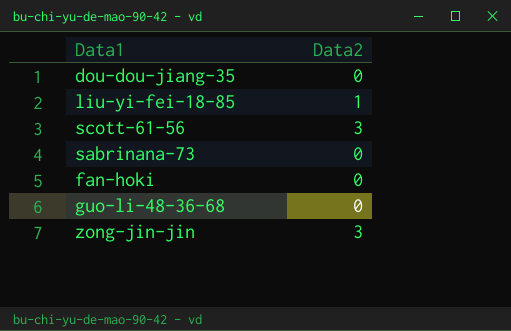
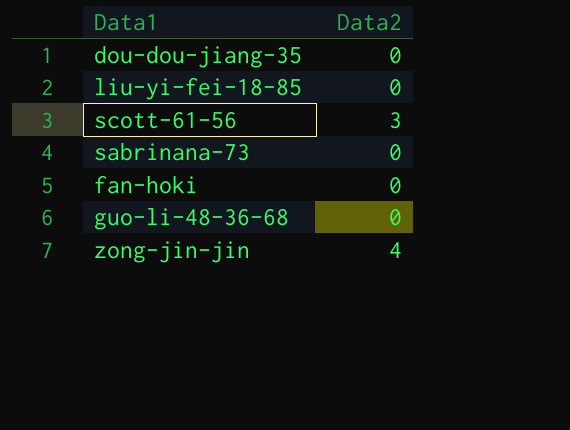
liu-yi-fei-18-85 | Data2: 1 -> 0
zong-jin-jin | Data2: 3 -> 4

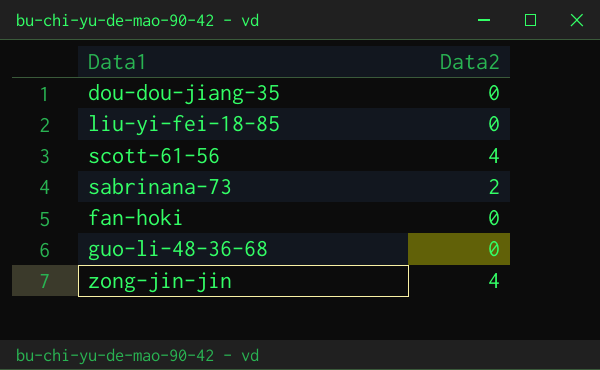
scott-61-56 | Data2: 3 -> 4
sabrinana-73 | Data2: 0 -> 2

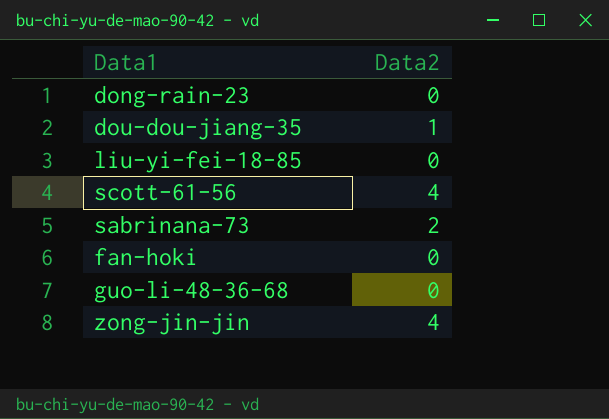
row dong-rain-23: none -> 0
dou-dou-jiang-35 | Data2: 0 -> 1

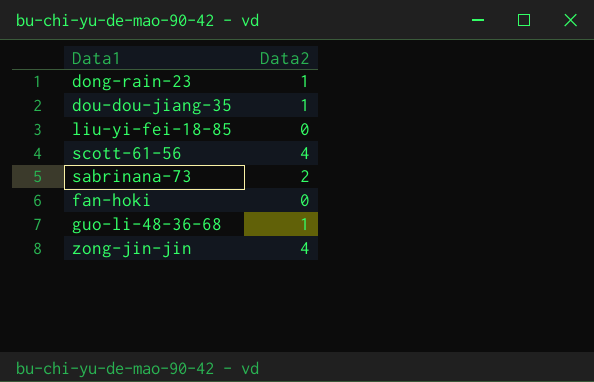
dong-rain-23 | Data2: 0 -> 1
guo-li-48-36-68 | Data2: 0 -> 1

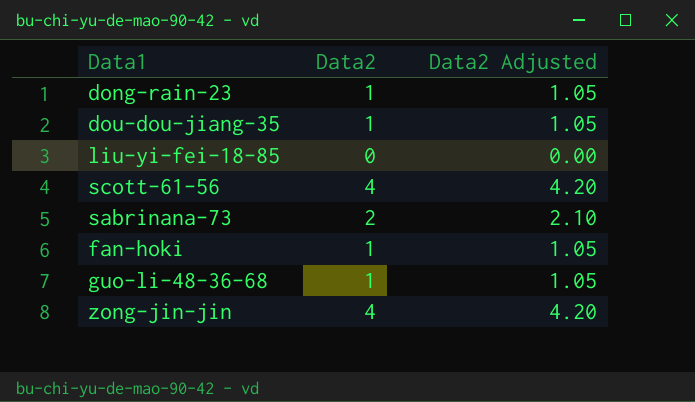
column Data2 Adjusted | formula: none -> [Data2] * 1.05
fan-hoki | Data2: 0 -> 1

